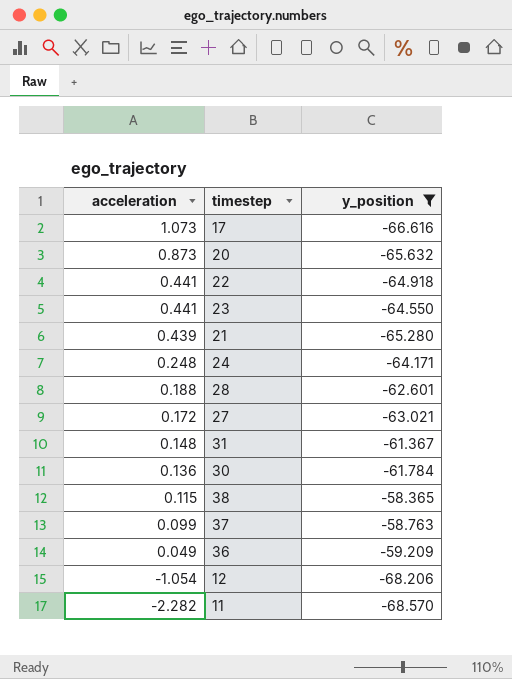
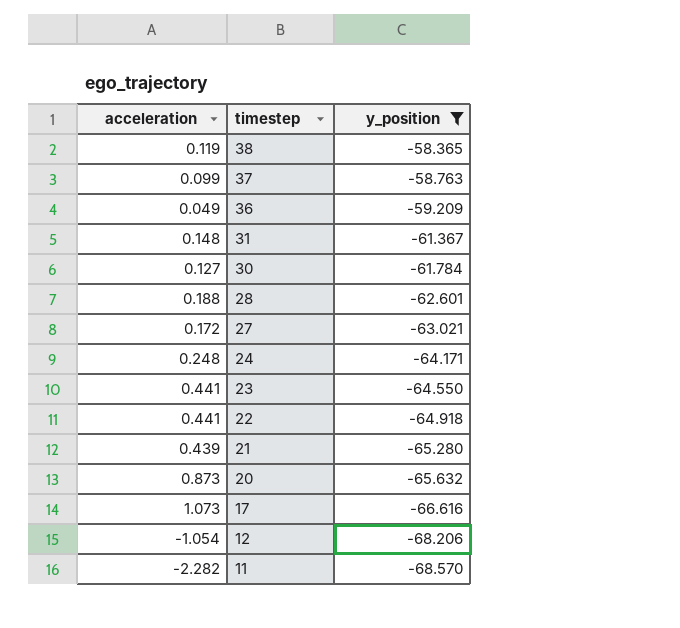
row order: acceleration descending -> timestep descending
38 | acceleration: 0.115 -> 0.119
30 | acceleration: 0.136 -> 0.127

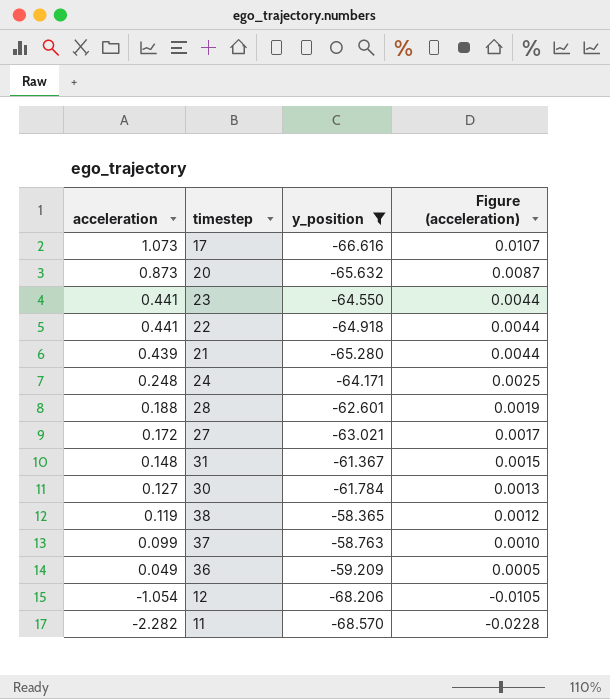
row order: timestep descending -> acceleration descending
column Figure (acceleration) | formula: none -> [acceleration] * 0.01

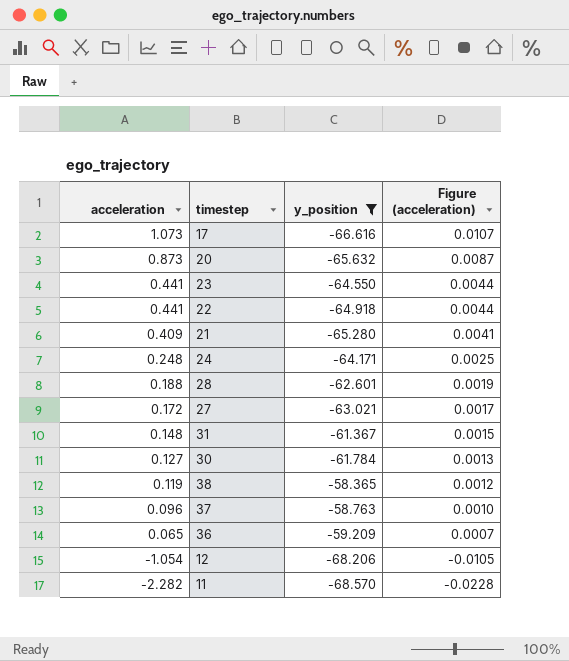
21 | acceleration: 0.439 -> 0.409
21 | Figure (acceleration): 0.0044 -> 0.0041
37 | acceleration: 0.099 -> 0.096
36 | acceleration: 0.049 -> 0.065
36 | Figure (acceleration): 0.0005 -> 0.0007

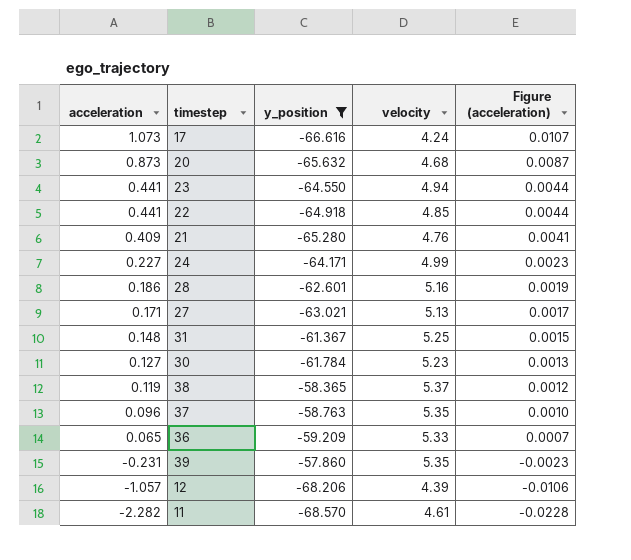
column velocity | position: none -> 4
24 | acceleration: 0.248 -> 0.227
24 | Figure (acceleration): 0.0025 -> 0.0023
28 | acceleration: 0.188 -> 0.186
27 | acceleration: 0.172 -> 0.171
row 39: none -> -0.231 | -57.860 | 5.35 | -0.0023
12 | acceleration: -1.054 -> -1.057
12 | Figure (acceleration): -0.0105 -> -0.0106

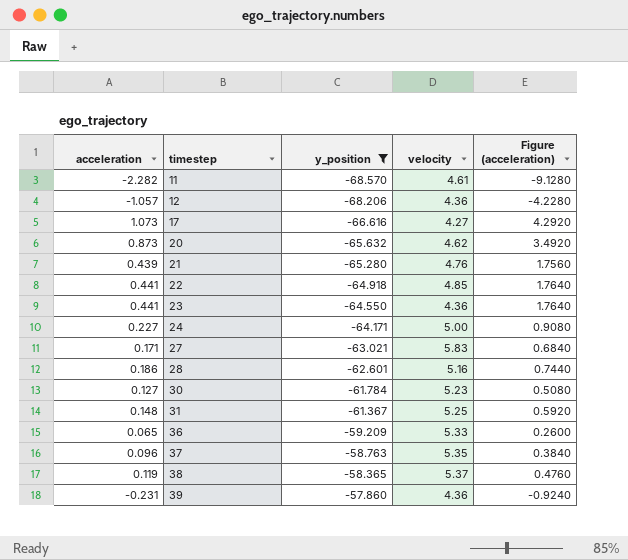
row order: acceleration descending -> timestep ascending
column Figure (acceleration) | formula: [acceleration] * 0.01 -> [acceleration] * 4
12 | velocity: 4.39 -> 4.36
17 | velocity: 4.24 -> 4.27
20 | velocity: 4.68 -> 4.62
21 | acceleration: 0.409 -> 0.439
23 | velocity: 4.94 -> 4.36
24 | velocity: 4.99 -> 5.00
27 | velocity: 5.13 -> 5.83
39 | velocity: 5.35 -> 4.36

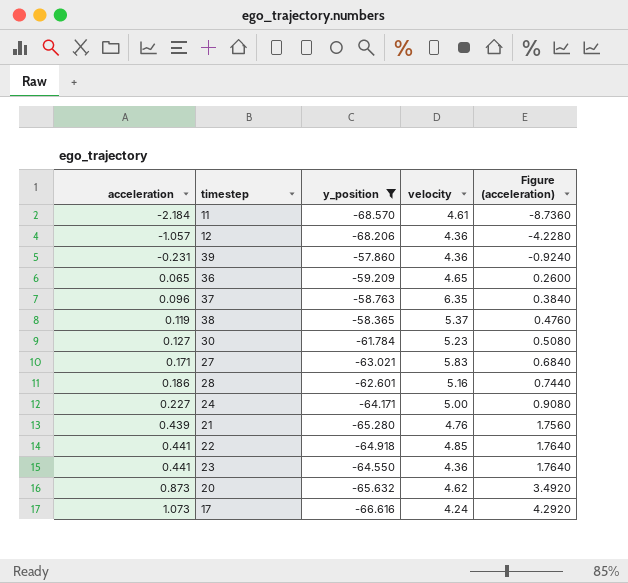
row order: timestep ascending -> acceleration ascending
row 31: 0.148 | -61.367 | 5.25 | 0.5920 -> none
11 | acceleration: -2.282 -> -2.184
11 | Figure (acceleration): -9.1280 -> -8.7360
36 | velocity: 5.33 -> 4.65
37 | velocity: 5.35 -> 6.35
17 | velocity: 4.27 -> 4.24

